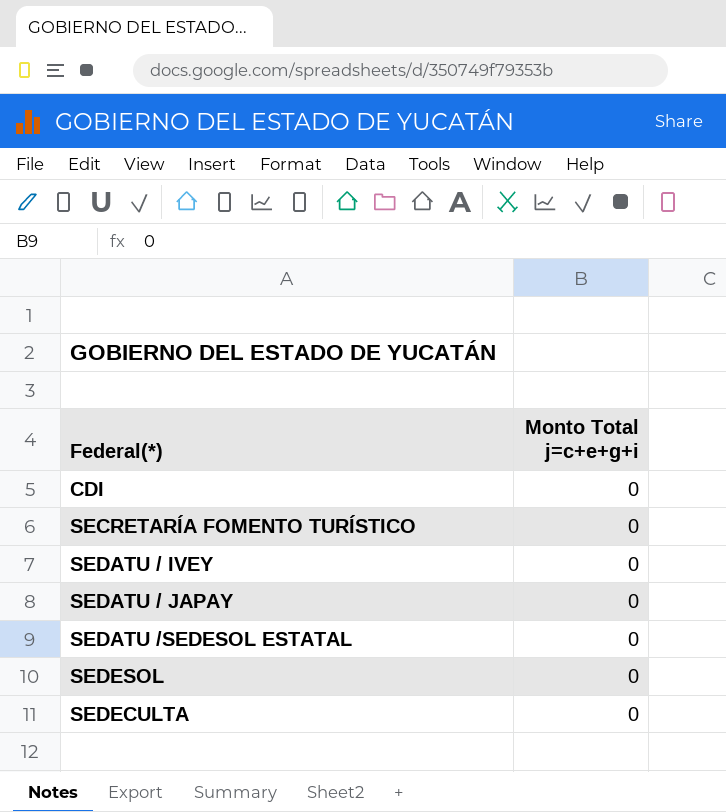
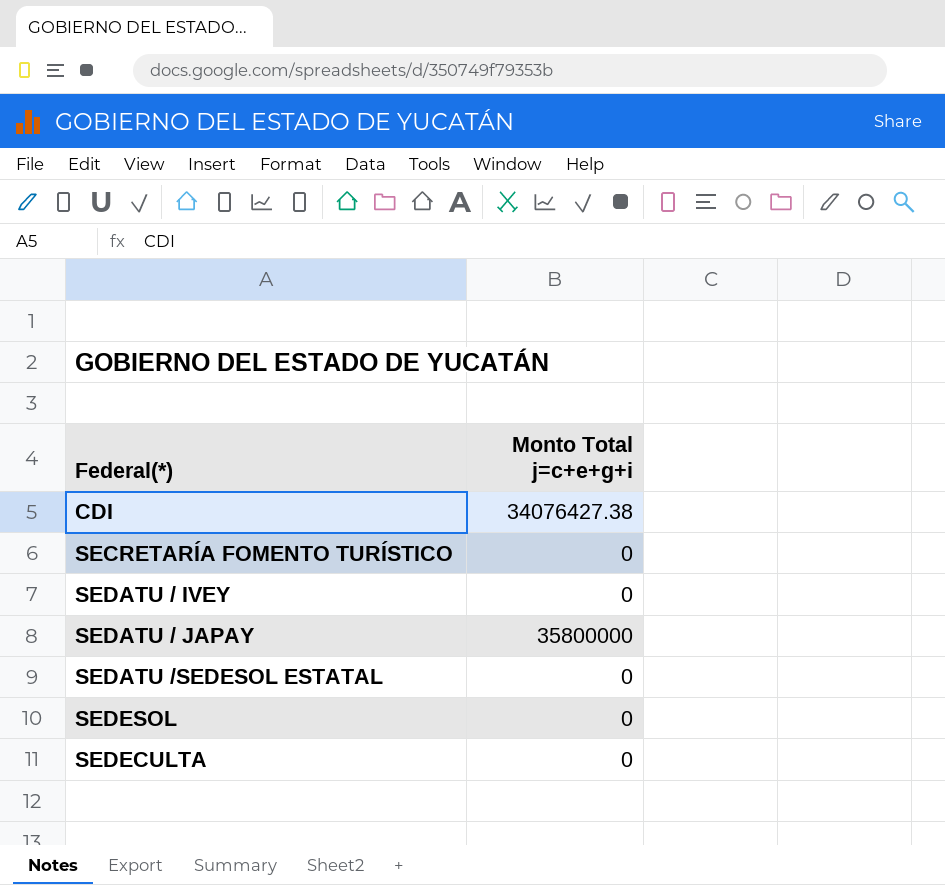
CDI | Monto Total j=c+e+g+i: 0 -> 34076427.38
SEDATU / JAPAY | Monto Total j=c+e+g+i: 0 -> 35800000

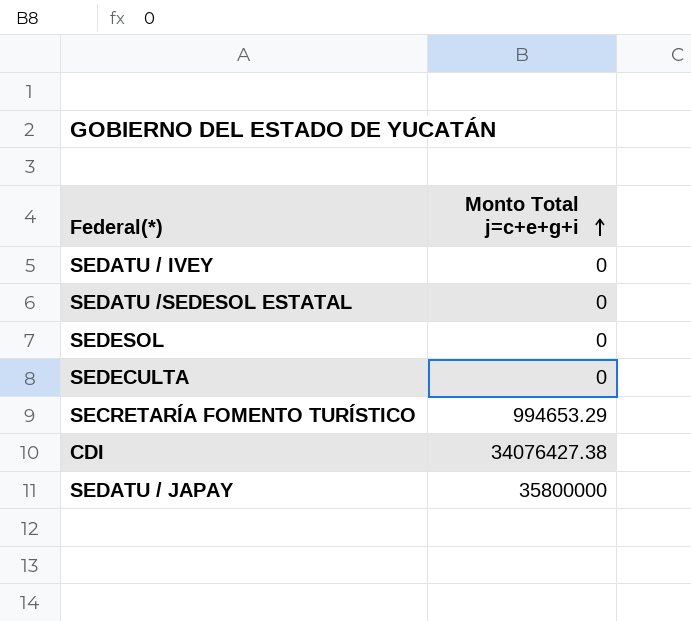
row order: none -> Monto Total j=c+e+g+i ascending
SECRETARÍA FOMENTO TURÍSTICO | Monto Total j=c+e+g+i: 0 -> 994653.29

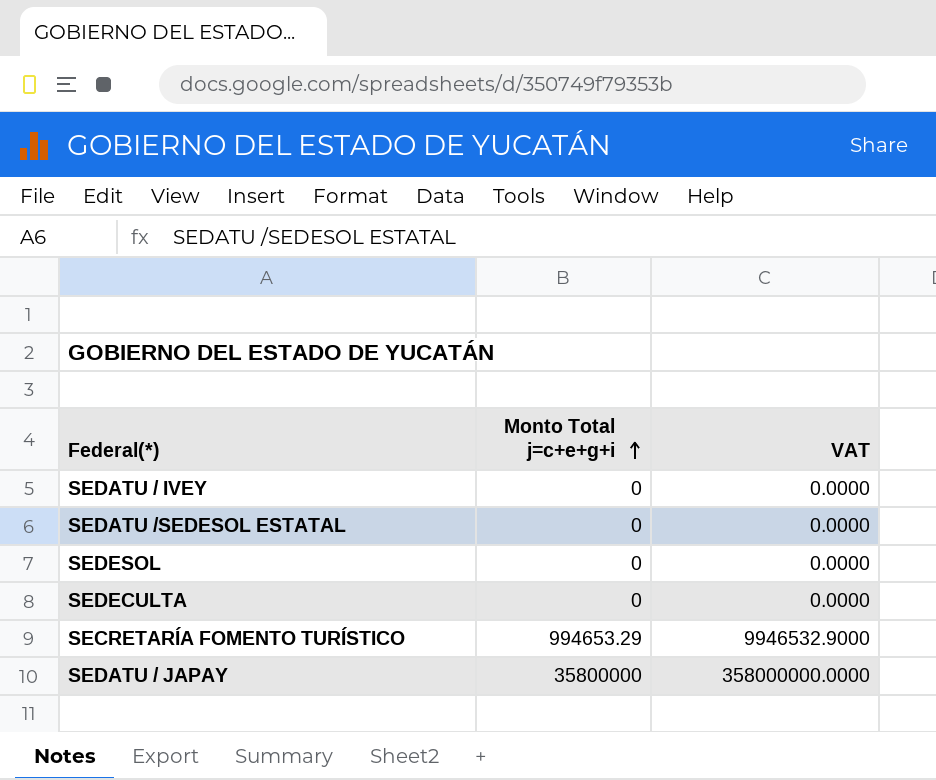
column VAT | formula: none -> [Monto Total j=c+e+g+i] * 10
row CDI: 34076427.38 -> none

